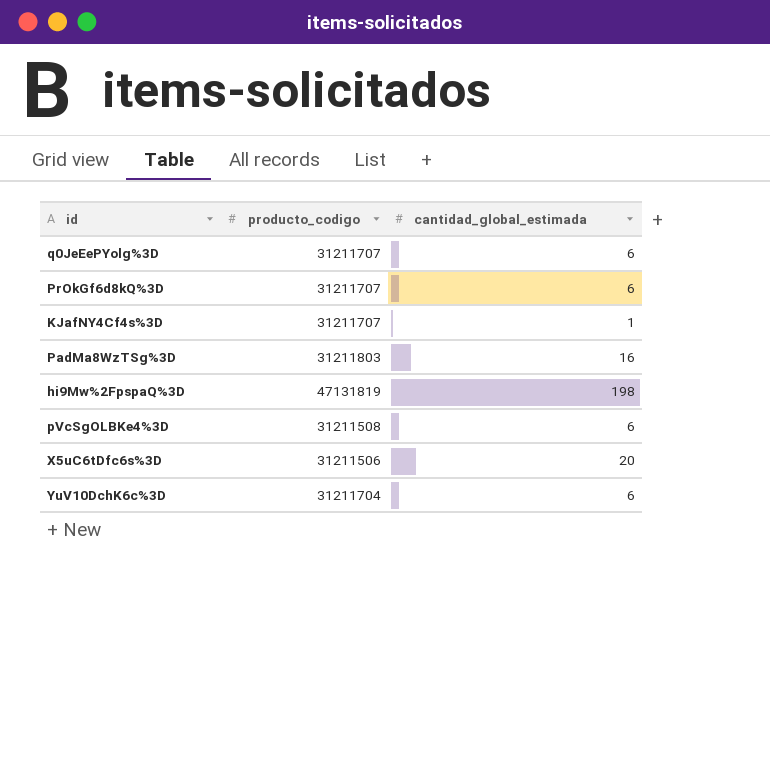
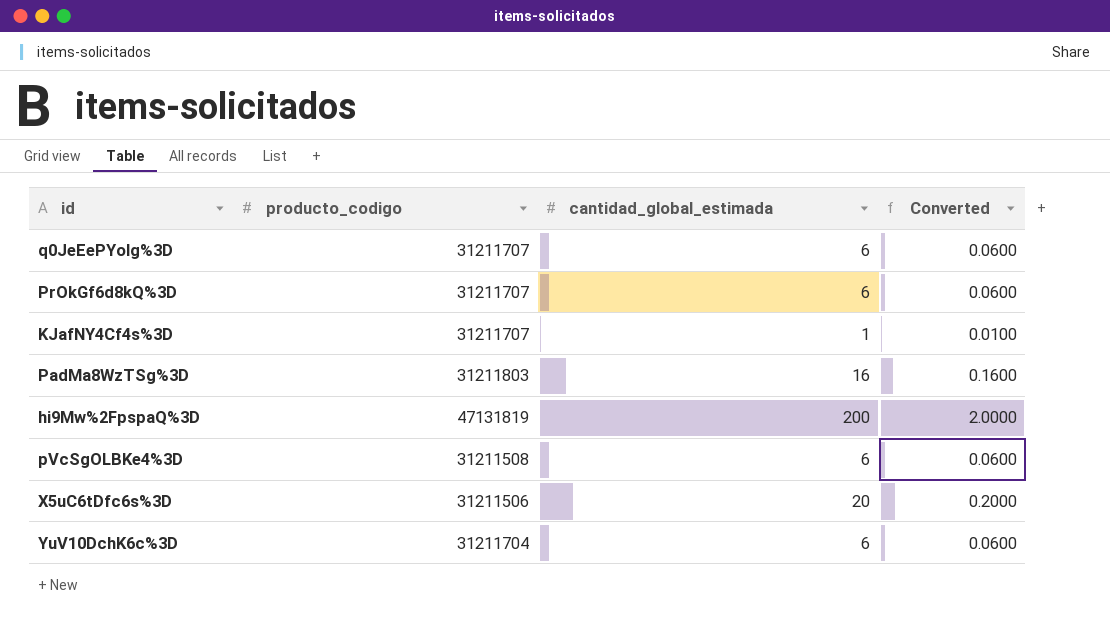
column Converted | formula: none -> [cantidad_global_estimada] * 0.01
hi9Mw%2FpspaQ%3D | cantidad_global_estimada: 198 -> 200

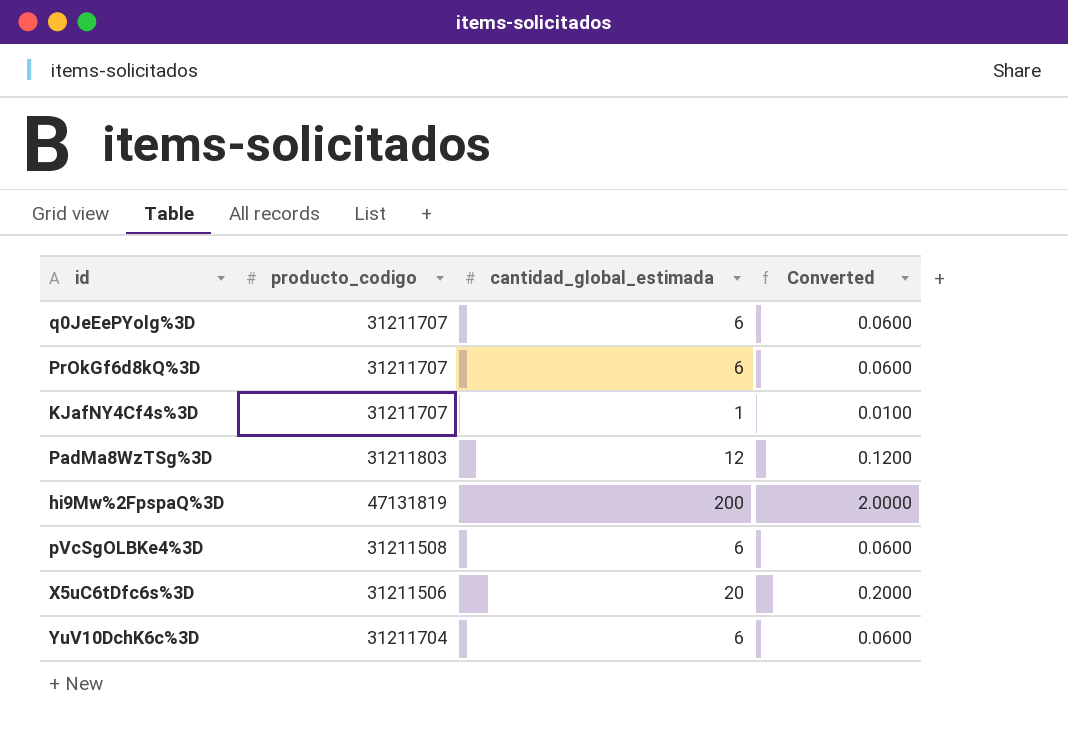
PadMa8WzTSg%3D | cantidad_global_estimada: 16 -> 12
PadMa8WzTSg%3D | Converted: 0.1600 -> 0.1200

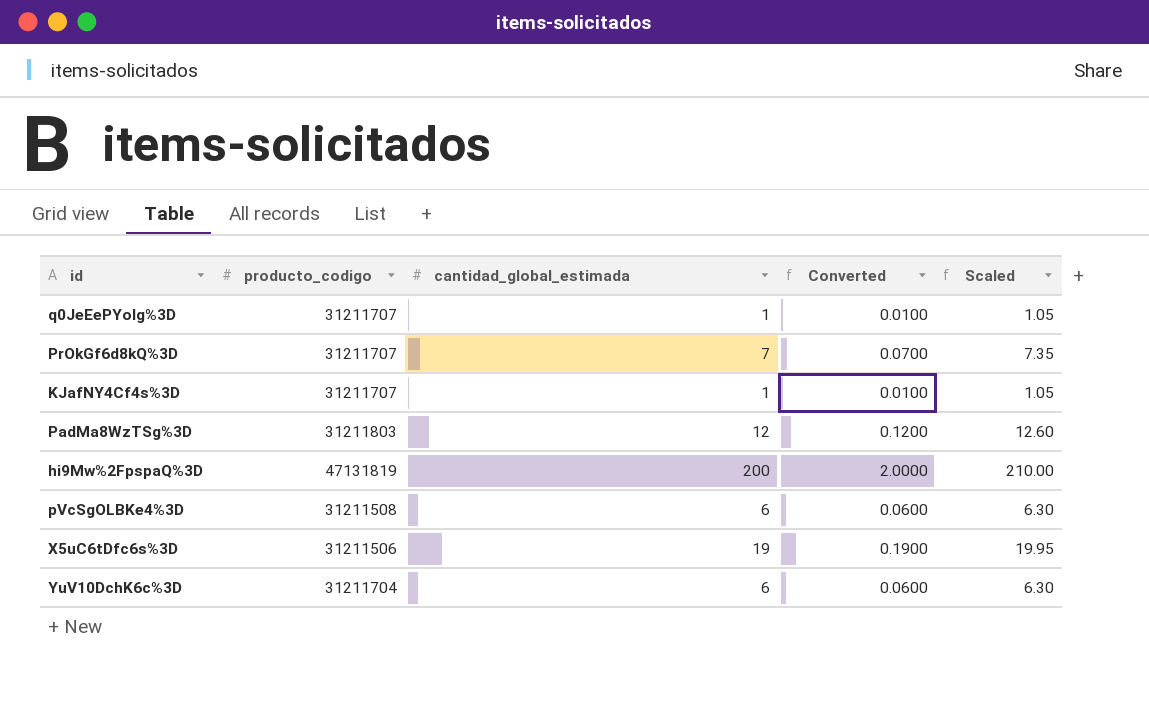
column Scaled | formula: none -> [cantidad_global_estimada] * 1.05
q0JeEePYolg%3D | cantidad_global_estimada: 6 -> 1
q0JeEePYolg%3D | Converted: 0.0600 -> 0.0100
PrOkGf6d8kQ%3D | cantidad_global_estimada: 6 -> 7
PrOkGf6d8kQ%3D | Converted: 0.0600 -> 0.0700
X5uC6tDfc6s%3D | cantidad_global_estimada: 20 -> 19
X5uC6tDfc6s%3D | Converted: 0.2000 -> 0.1900

